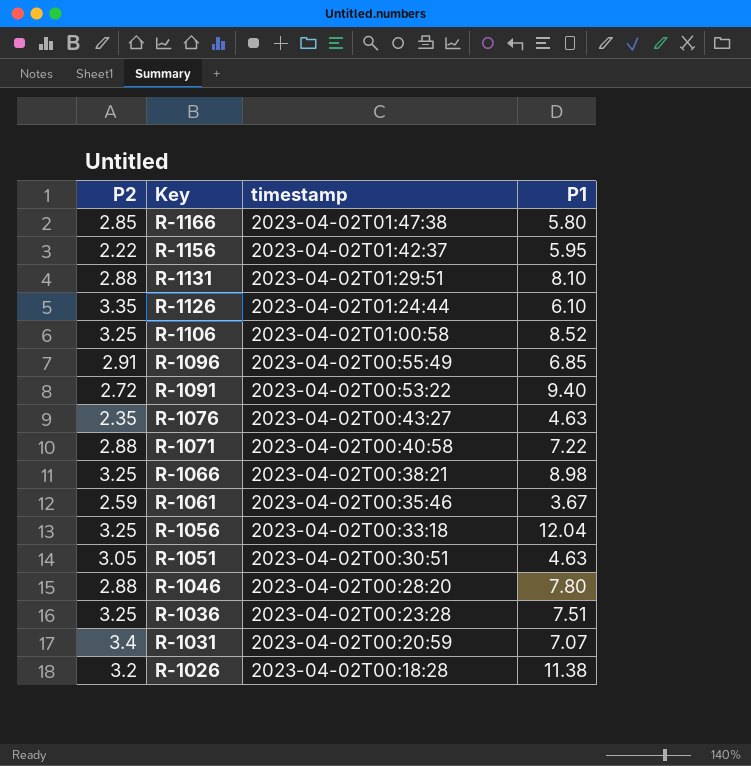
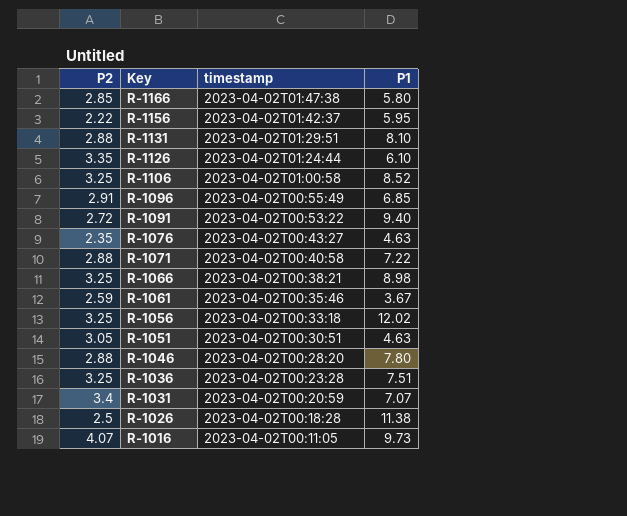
R-1056 | P1: 12.04 -> 12.02
R-1026 | P2: 3.2 -> 2.5
row R-1016: none -> 4.07 | 2023-04-02T00:11:05 | 9.73

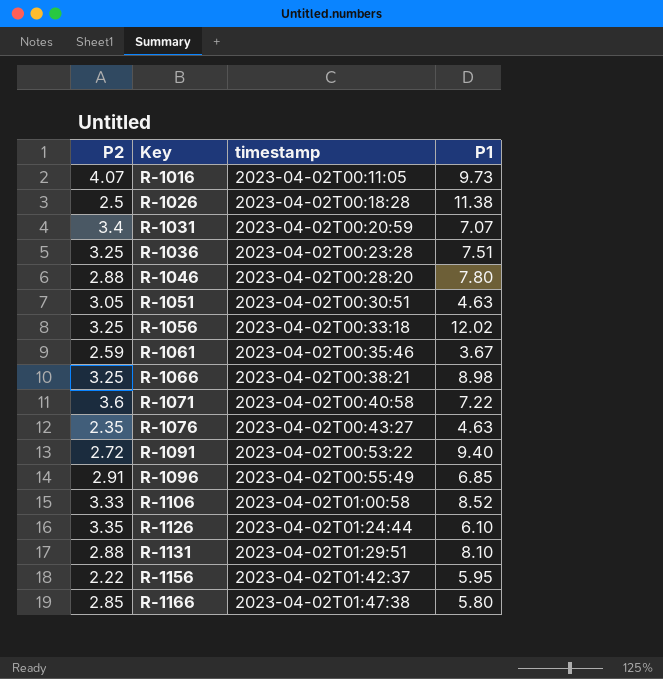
row order: Key descending -> Key ascending
R-1071 | P2: 2.88 -> 3.6
R-1106 | P2: 3.25 -> 3.33

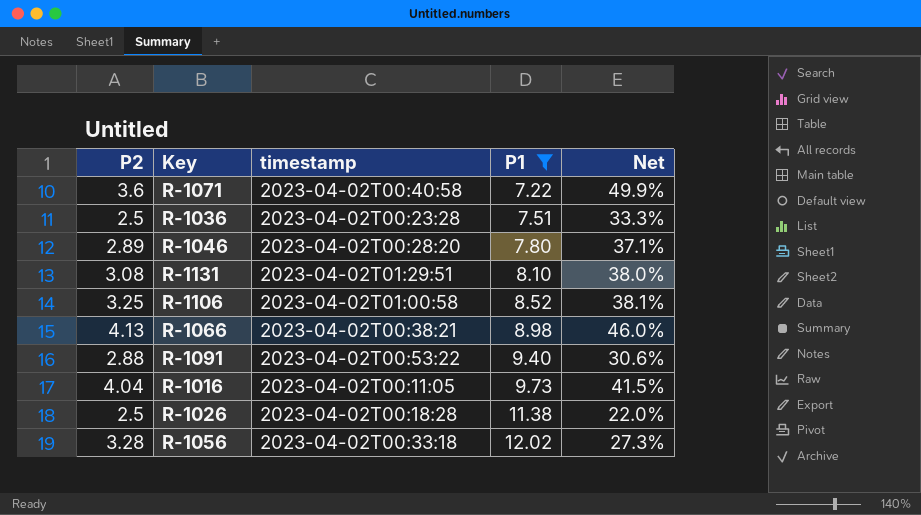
filter: none -> P1 >= 7.22
row order: Key ascending -> P1 ascending
column Net | formula: none -> [P2] / [P1]
R-1036 | P2: 3.25 -> 2.5
R-1046 | P2: 2.88 -> 2.89
R-1131 | P2: 2.88 -> 3.08
R-1106 | P2: 3.33 -> 3.25
R-1066 | P2: 3.25 -> 4.13
R-1091 | P2: 2.72 -> 2.88
R-1016 | P2: 4.07 -> 4.04
R-1056 | P2: 3.25 -> 3.28

